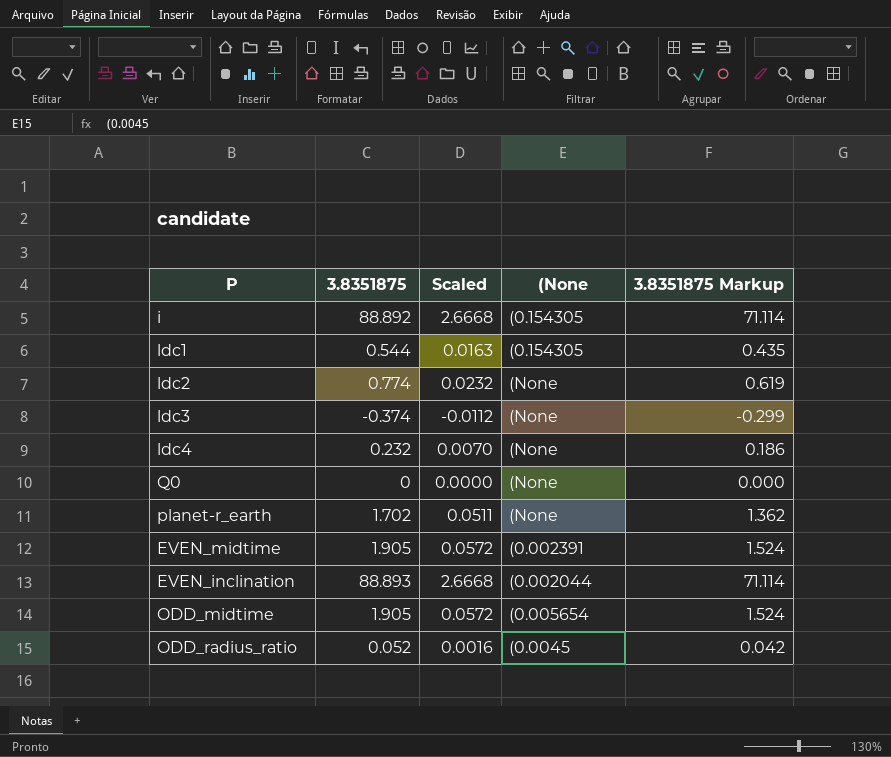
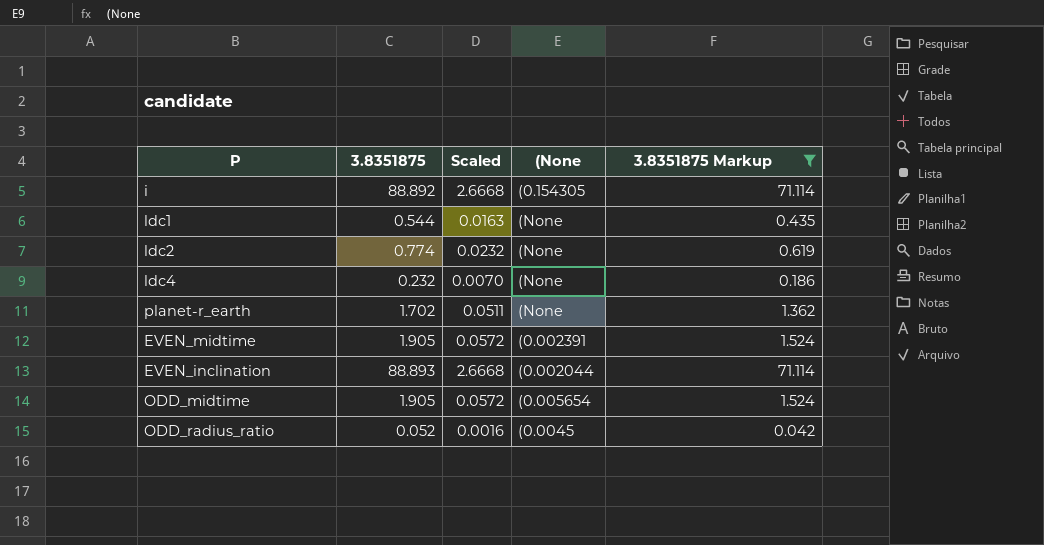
filter: none -> 3.8351875 Markup >= 0.042
ldc1 | (None: (0.154305 -> (None

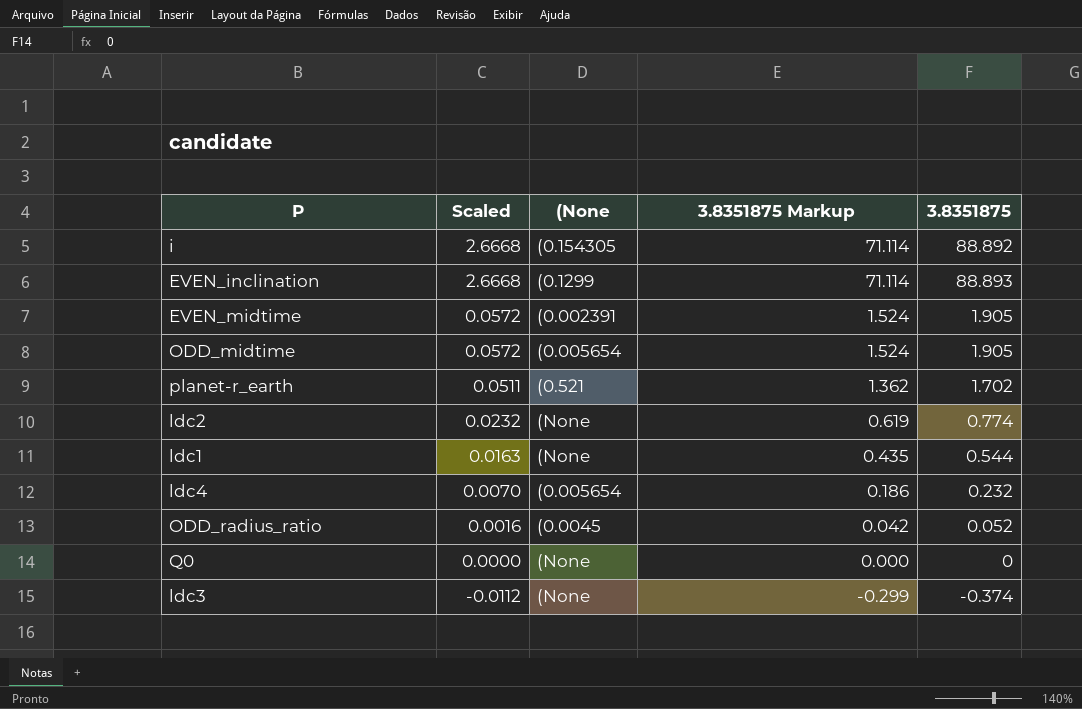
filter: 3.8351875 Markup >= 0.042 -> none
row order: none -> Scaled descending
column 3.8351875 | position: 2 -> 5
EVEN_inclination | (None: (0.002044 -> (0.1299
planet-r_earth | (None: (None -> (0.521
ldc4 | (None: (None -> (0.005654

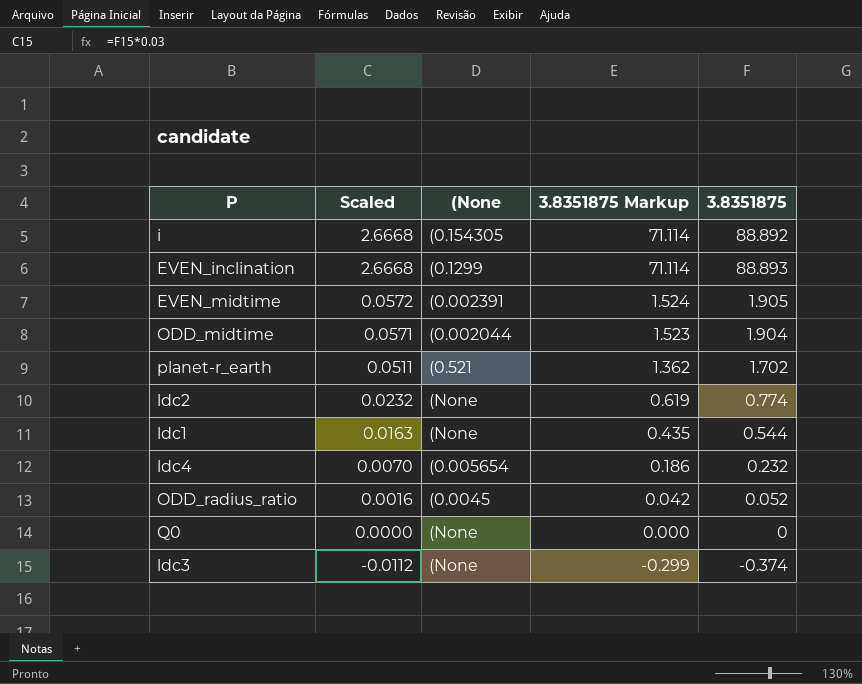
ODD_midtime | Scaled: 0.0572 -> 0.0571
ODD_midtime | (None: (0.005654 -> (0.002044
ODD_midtime | 3.8351875 Markup: 1.524 -> 1.523
ODD_midtime | 3.8351875: 1.905 -> 1.904

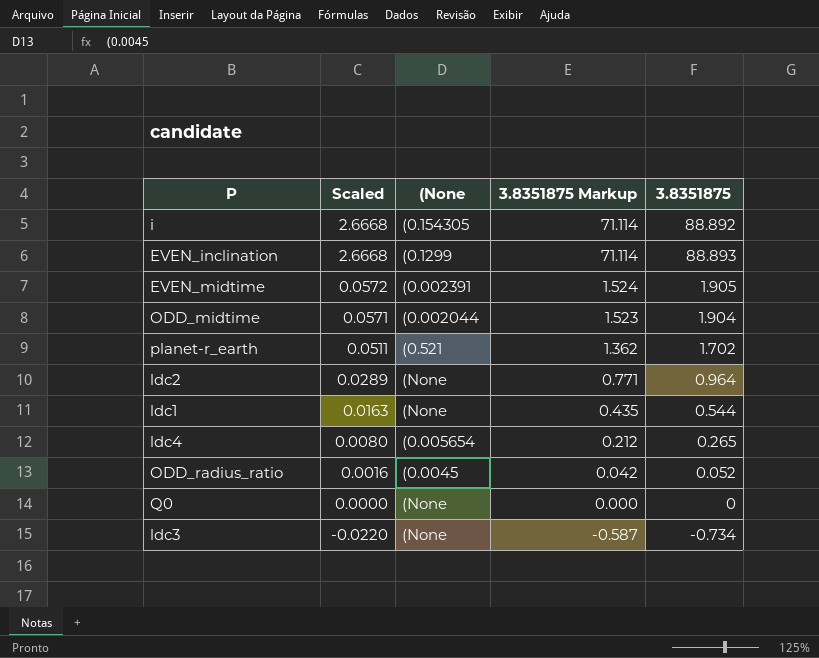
ldc2 | Scaled: 0.0232 -> 0.0289
ldc2 | 3.8351875 Markup: 0.619 -> 0.771
ldc2 | 3.8351875: 0.774 -> 0.964
ldc4 | Scaled: 0.0070 -> 0.0080
ldc4 | 3.8351875 Markup: 0.186 -> 0.212
ldc4 | 3.8351875: 0.232 -> 0.265
ldc3 | Scaled: -0.0112 -> -0.0220
ldc3 | 3.8351875 Markup: -0.299 -> -0.587
ldc3 | 3.8351875: -0.374 -> -0.734

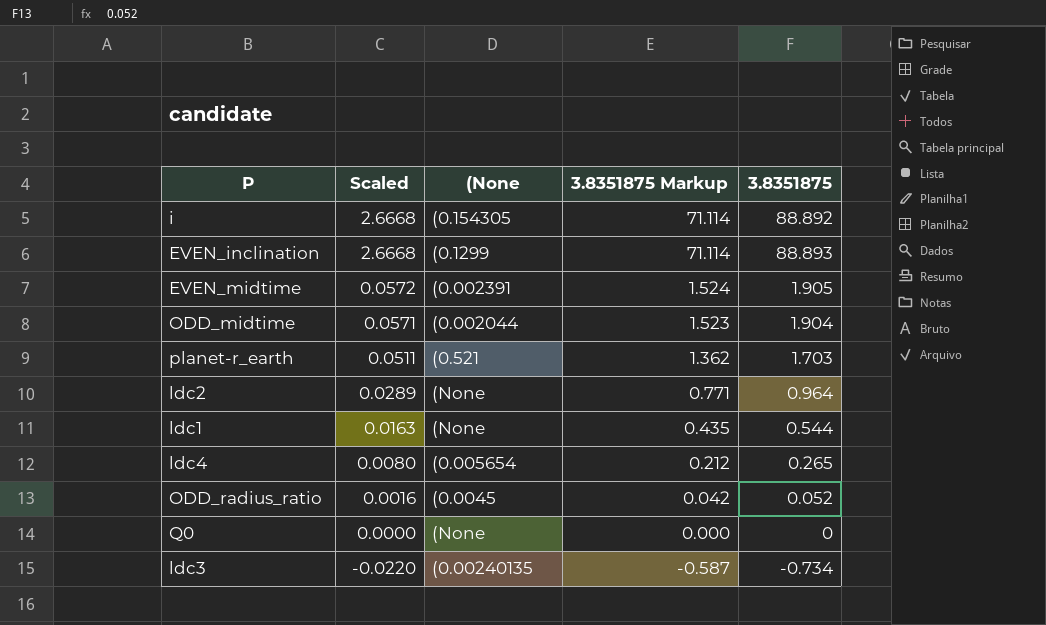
planet-r_earth | 3.8351875: 1.702 -> 1.703
ldc3 | (None: (None -> (0.00240135

